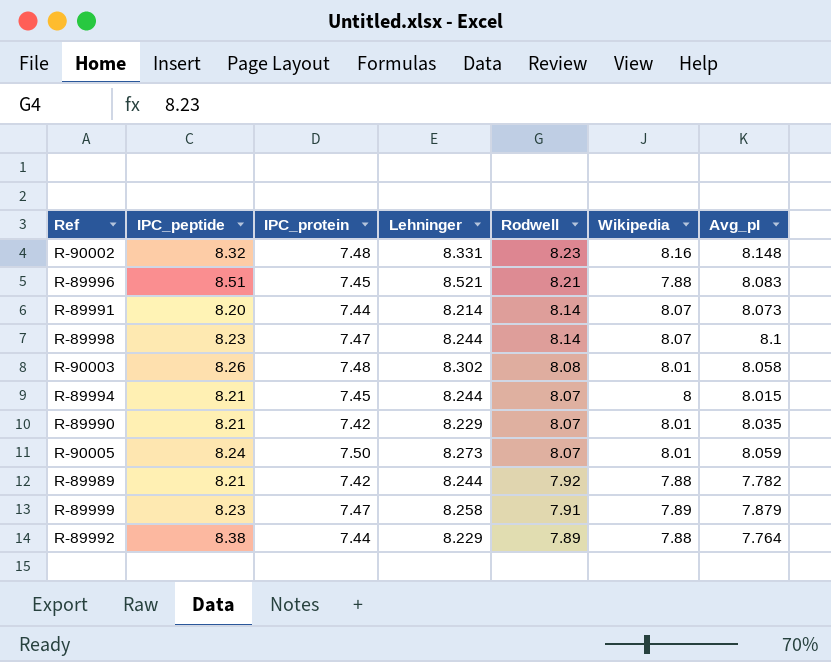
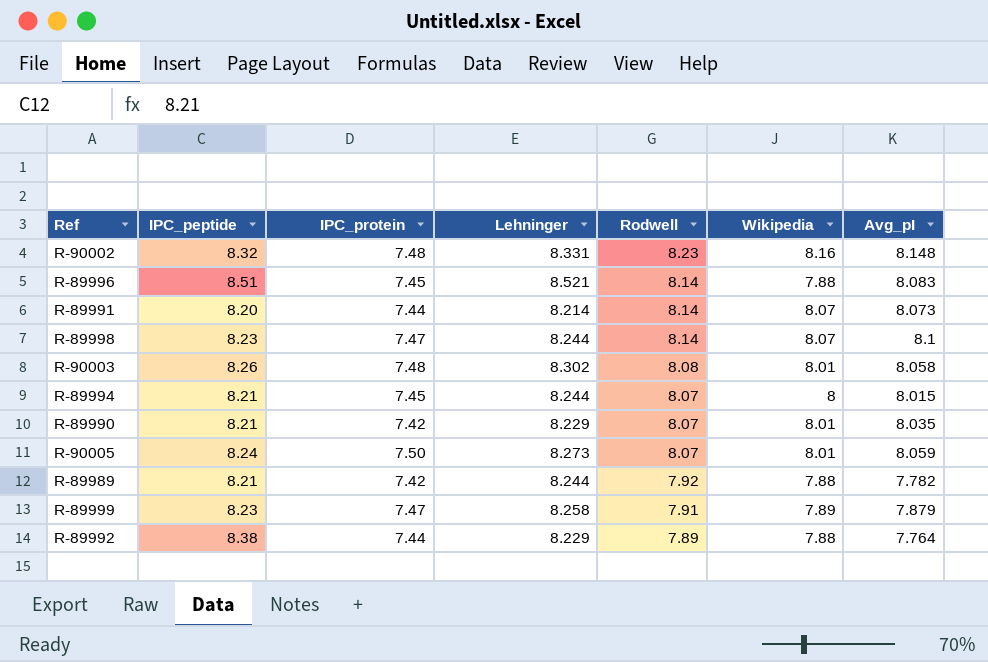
R-89996 | Rodwell: 8.21 -> 8.14

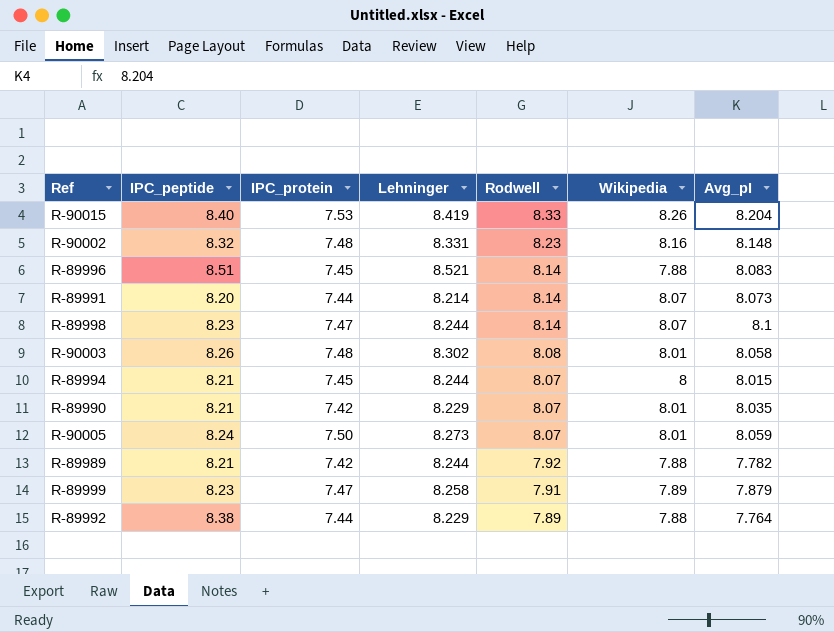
row R-90015: none -> 8.40 | 7.53 | 8.419 | 8.33 | 8.26 | 8.204

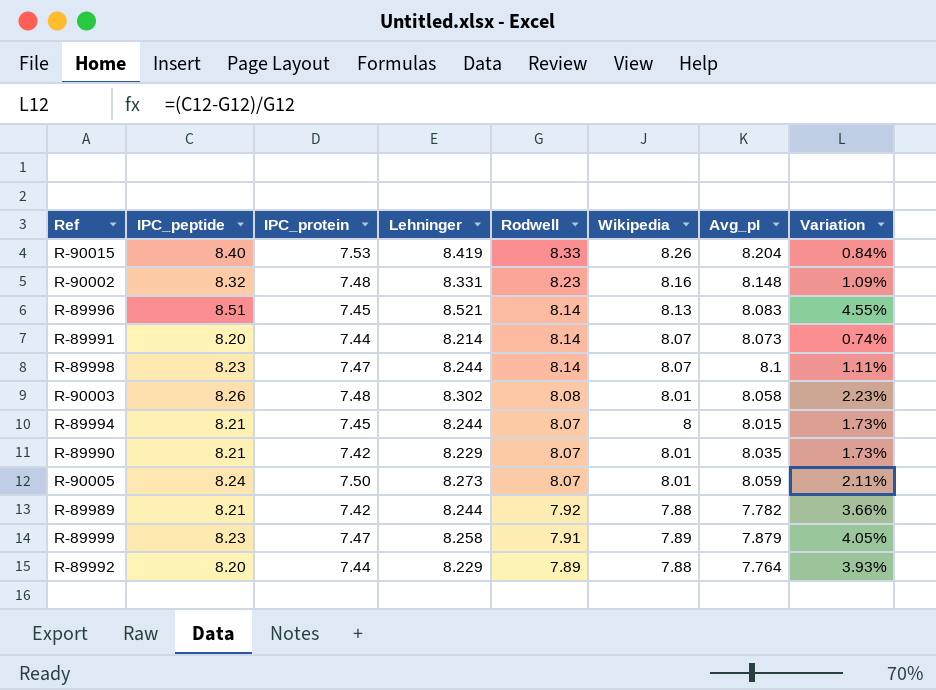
column Variation | formula: none -> ([IPC_peptide] - [Rodwell]) / [Rodwell]
R-89996 | Wikipedia: 7.88 -> 8.13
R-89992 | IPC_peptide: 8.38 -> 8.20

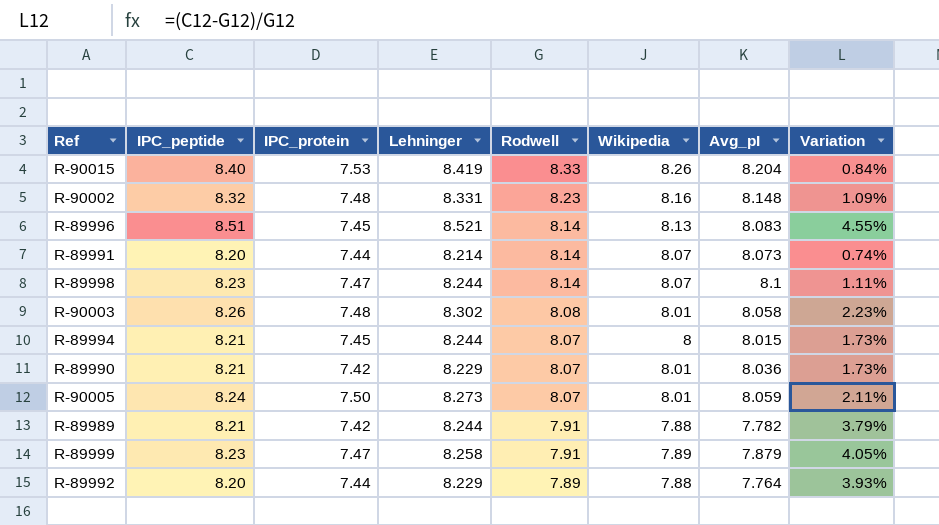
R-89990 | Avg_pI: 8.035 -> 8.036
R-89989 | Rodwell: 7.92 -> 7.91
R-89989 | Variation: 3.66% -> 3.79%

